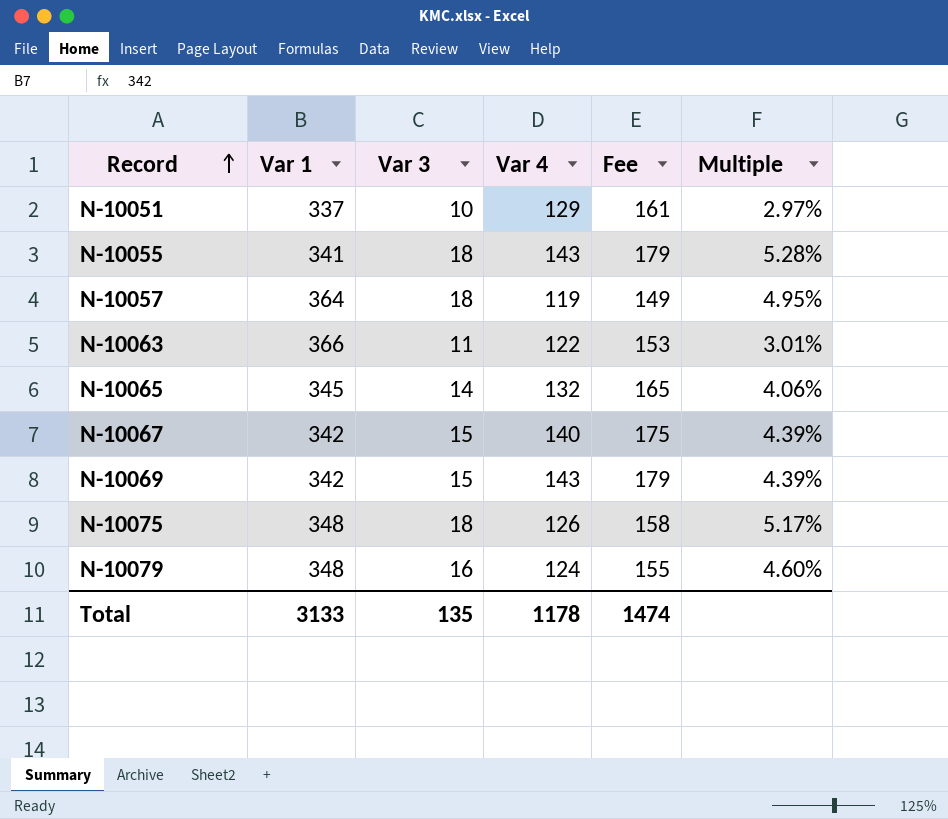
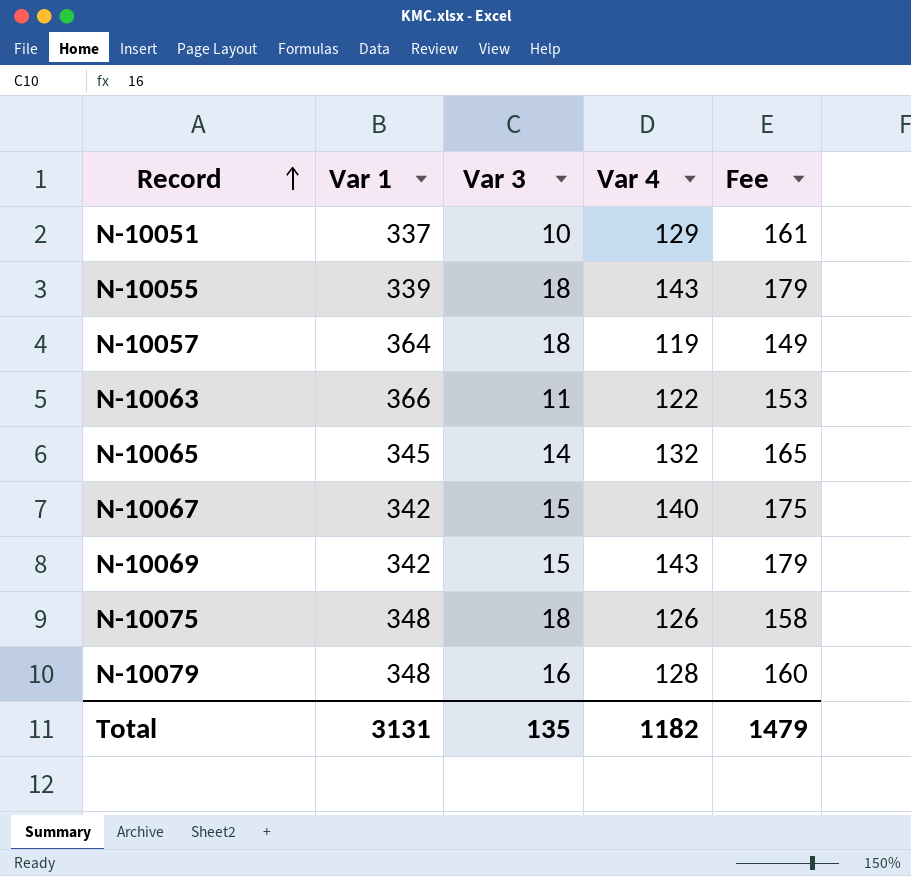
column Multiple | formula: [Var 3] / [Var 1] -> none
N-10055 | Var 1: 341 -> 339
N-10079 | Var 4: 124 -> 128
N-10079 | Fee: 155 -> 160
Total | Var 1: 3133 -> 3131
Total | Var 4: 1178 -> 1182
Total | Fee: 1474 -> 1479

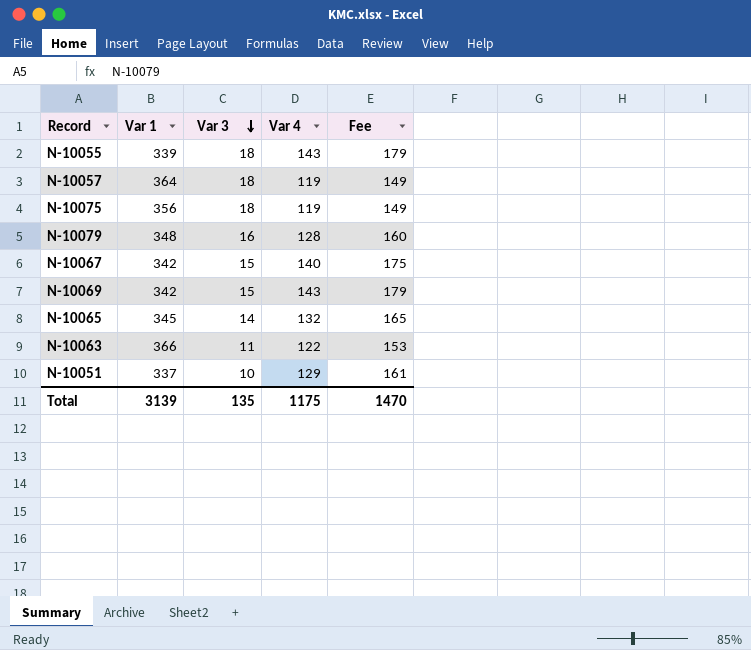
row order: Record ascending -> Var 3 descending
N-10075 | Var 1: 348 -> 356
N-10075 | Var 4: 126 -> 119
N-10075 | Fee: 158 -> 149
Total | Var 1: 3131 -> 3139
Total | Var 4: 1182 -> 1175
Total | Fee: 1479 -> 1470

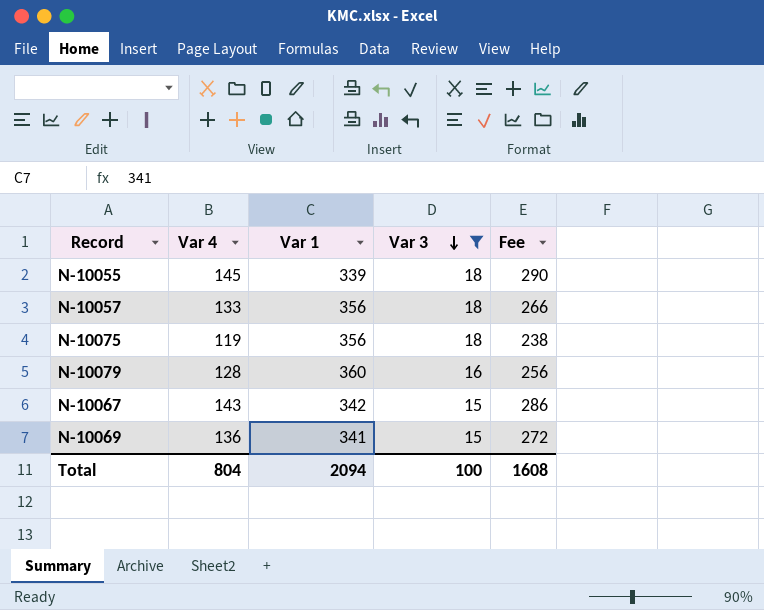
filter: none -> Var 3 >= 15
column Var 4 | position: 4 -> 2
column Fee | formula: [Var 4] * 1.25 -> [Var 4] * 2
N-10055 | Var 4: 143 -> 145
N-10057 | Var 4: 119 -> 133
N-10057 | Var 1: 364 -> 356
N-10079 | Var 1: 348 -> 360
N-10067 | Var 4: 140 -> 143
N-10069 | Var 4: 143 -> 136
N-10069 | Var 1: 342 -> 341
Total | Var 4: 1175 -> 804
Total | Var 1: 3139 -> 2094
Total | Var 3: 135 -> 100
Total | Fee: 1470 -> 1608

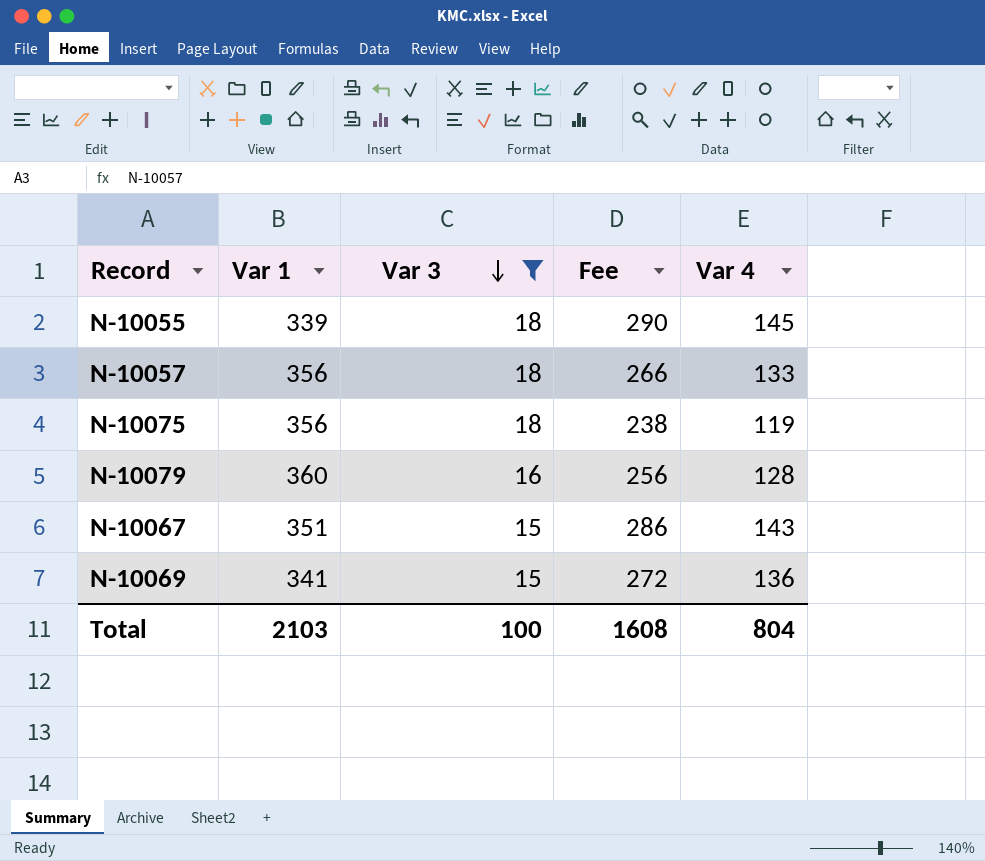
column Var 4 | position: 2 -> 5
N-10067 | Var 1: 342 -> 351
Total | Var 1: 2094 -> 2103

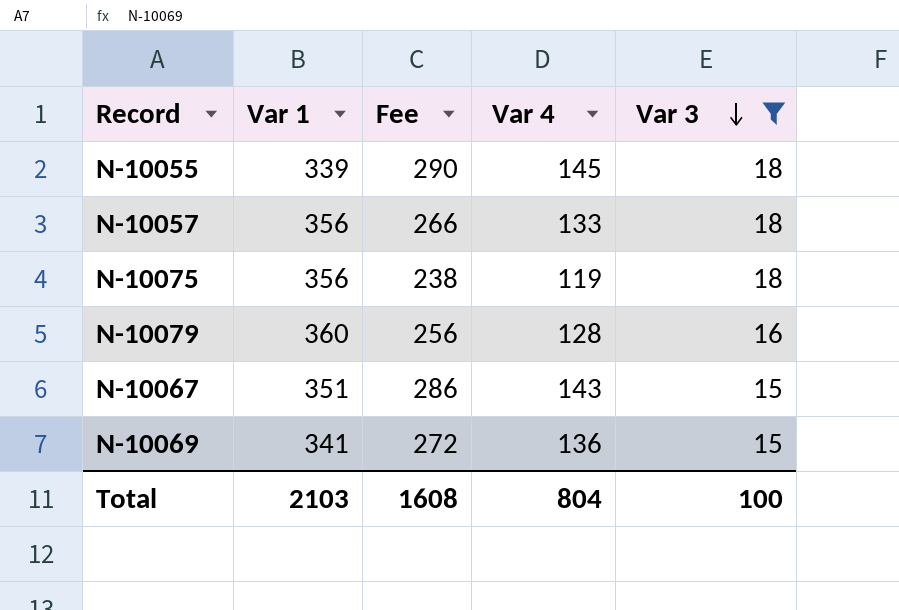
column Var 3 | position: 3 -> 5

